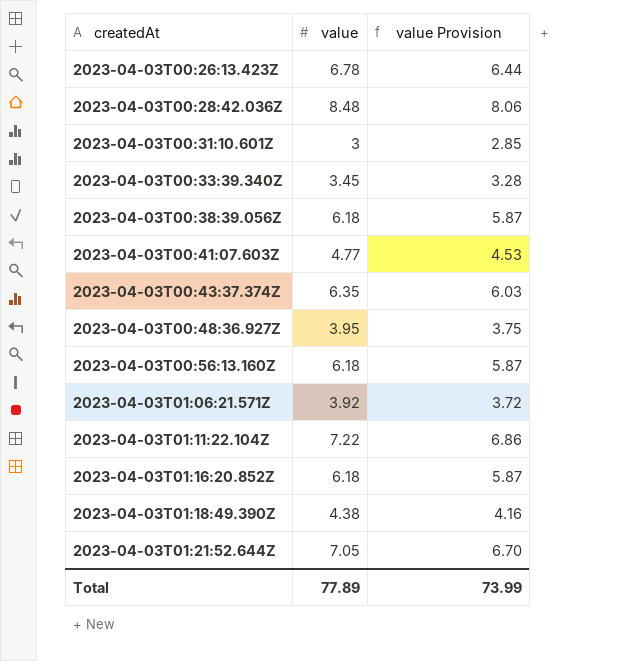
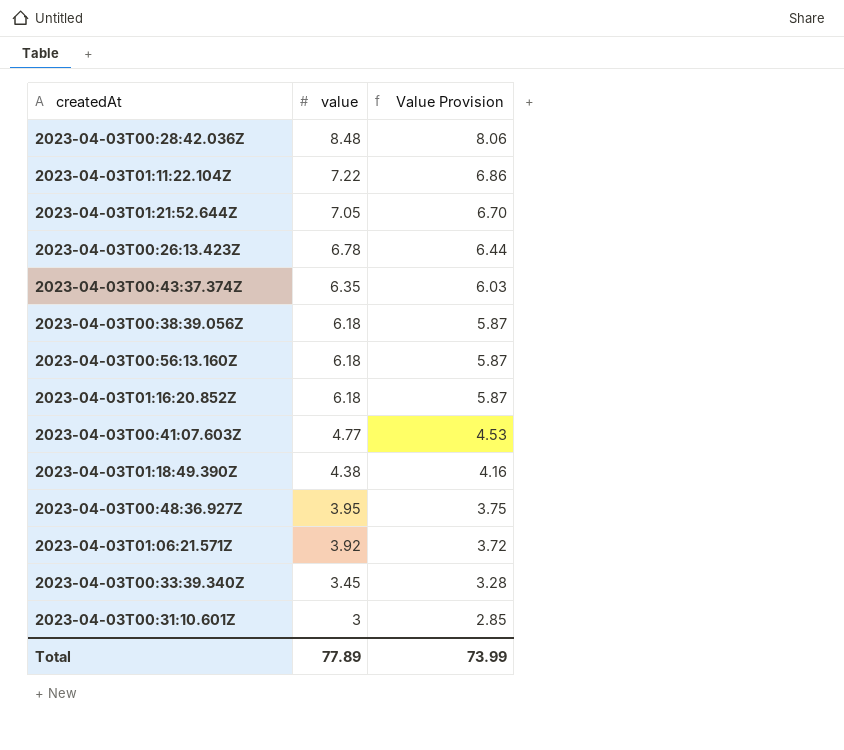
row order: createdAt ascending -> value descending
column name: value Provision -> Value Provision

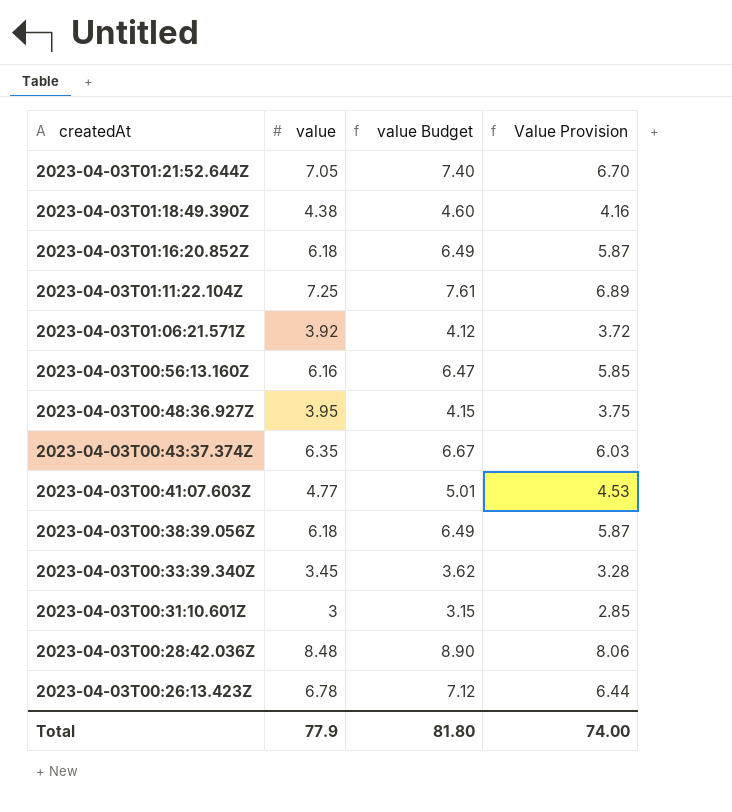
row order: value descending -> createdAt descending
column value Budget | formula: none -> [value] * 1.05
2023-04-03T01:11:22.104Z | value: 7.22 -> 7.25
2023-04-03T01:11:22.104Z | Value Provision: 6.86 -> 6.89
2023-04-03T00:56:13.160Z | value: 6.18 -> 6.16
2023-04-03T00:56:13.160Z | Value Provision: 5.87 -> 5.85
Total | value: 77.89 -> 77.9
Total | Value Provision: 73.99 -> 74.00

